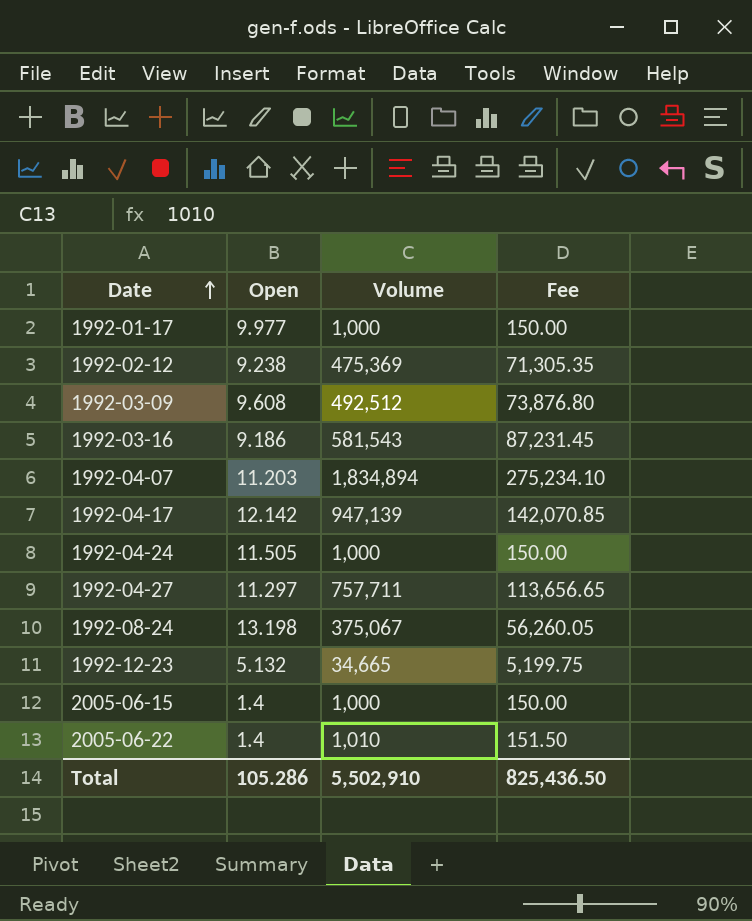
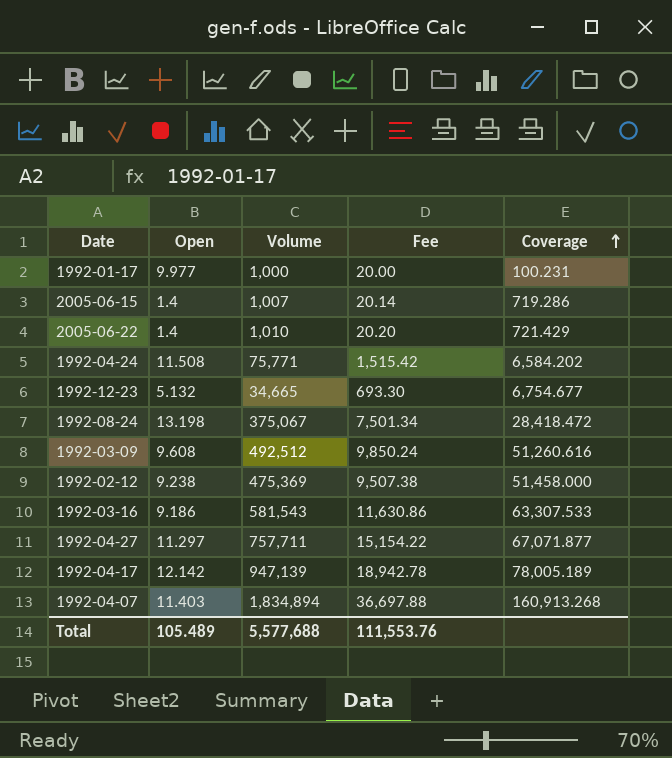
row order: Date ascending -> Coverage ascending
column Fee | formula: [Volume] * 0.15 -> [Volume] * 0.02
column Coverage | formula: none -> [Volume] / [Open]
2005-06-15 | Volume: 1,000 -> 1,007
1992-04-24 | Open: 11.505 -> 11.508
1992-04-24 | Volume: 1,000 -> 75,771
1992-04-07 | Open: 11.203 -> 11.403
Total | Open: 105.286 -> 105.489
Total | Volume: 5,502,910 -> 5,577,688
Total | Fee: 825,436.50 -> 111,553.76

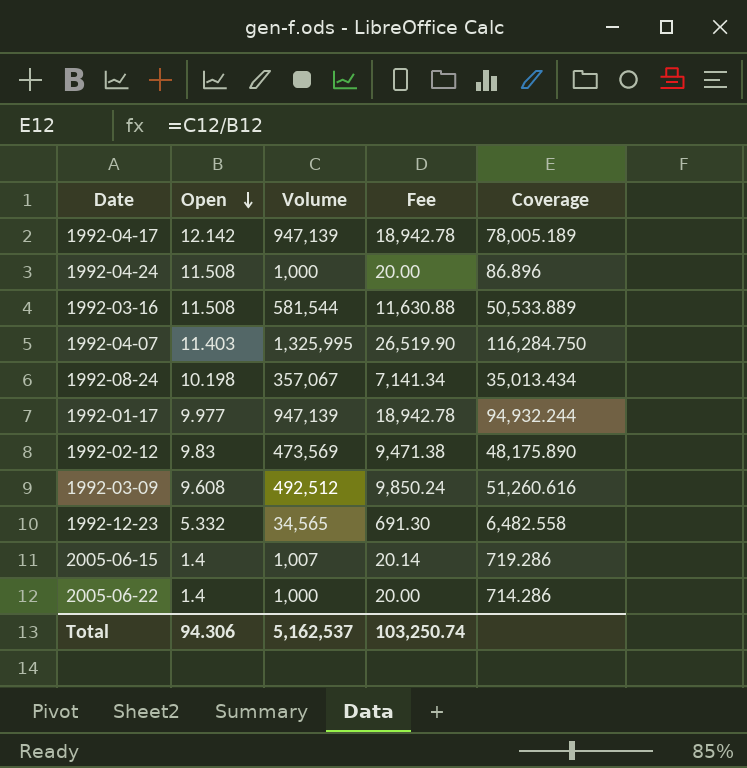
row order: Coverage ascending -> Open descending
row 1992-04-27: 11.297 | 757,711 | 15,154.22 | 67,071.877 -> none
1992-04-24 | Volume: 75,771 -> 1,000
1992-04-24 | Fee: 1,515.42 -> 20.00
1992-04-24 | Coverage: 6,584.202 -> 86.896
1992-03-16 | Open: 9.186 -> 11.508
1992-03-16 | Volume: 581,543 -> 581,544
1992-03-16 | Fee: 11,630.86 -> 11,630.88
1992-03-16 | Coverage: 63,307.533 -> 50,533.889
1992-04-07 | Volume: 1,834,894 -> 1,325,995
1992-04-07 | Fee: 36,697.88 -> 26,519.90
1992-04-07 | Coverage: 160,913.268 -> 116,284.750
1992-08-24 | Open: 13.198 -> 10.198
1992-08-24 | Volume: 375,067 -> 357,067
1992-08-24 | Fee: 7,501.34 -> 7,141.34
1992-08-24 | Coverage: 28,418.472 -> 35,013.434
1992-01-17 | Volume: 1,000 -> 947,139
1992-01-17 | Fee: 20.00 -> 18,942.78
1992-01-17 | Coverage: 100.231 -> 94,932.244
1992-02-12 | Open: 9.238 -> 9.83
1992-02-12 | Volume: 475,369 -> 473,569
1992-02-12 | Fee: 9,507.38 -> 9,471.38
1992-02-12 | Coverage: 51,458.000 -> 48,175.890
1992-12-23 | Open: 5.132 -> 5.332
1992-12-23 | Volume: 34,665 -> 34,565
1992-12-23 | Fee: 693.30 -> 691.30
1992-12-23 | Coverage: 6,754.677 -> 6,482.558
2005-06-22 | Volume: 1,010 -> 1,000
2005-06-22 | Fee: 20.20 -> 20.00
2005-06-22 | Coverage: 721.429 -> 714.286
Total | Open: 105.489 -> 94.306
Total | Volume: 5,577,688 -> 5,162,537
Total | Fee: 111,553.76 -> 103,250.74

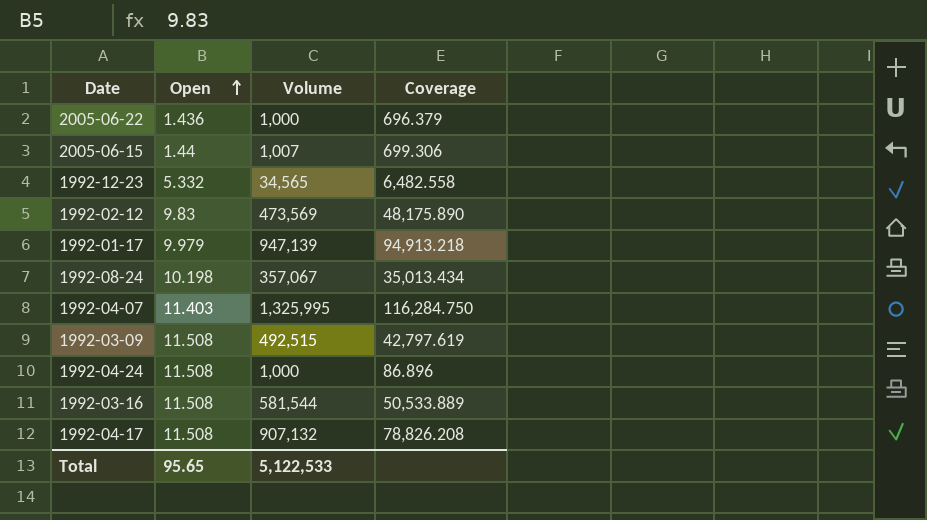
row order: Open descending -> Open ascending
column Fee | formula: [Volume] * 0.02 -> none
2005-06-22 | Open: 1.4 -> 1.436
2005-06-22 | Coverage: 714.286 -> 696.379
2005-06-15 | Open: 1.4 -> 1.44
2005-06-15 | Coverage: 719.286 -> 699.306
1992-01-17 | Open: 9.977 -> 9.979
1992-01-17 | Coverage: 94,932.244 -> 94,913.218
1992-03-09 | Open: 9.608 -> 11.508
1992-03-09 | Volume: 492,512 -> 492,515
1992-03-09 | Coverage: 51,260.616 -> 42,797.619
1992-04-17 | Open: 12.142 -> 11.508
1992-04-17 | Volume: 947,139 -> 907,132
1992-04-17 | Coverage: 78,005.189 -> 78,826.208
Total | Open: 94.306 -> 95.65
Total | Volume: 5,162,537 -> 5,122,533

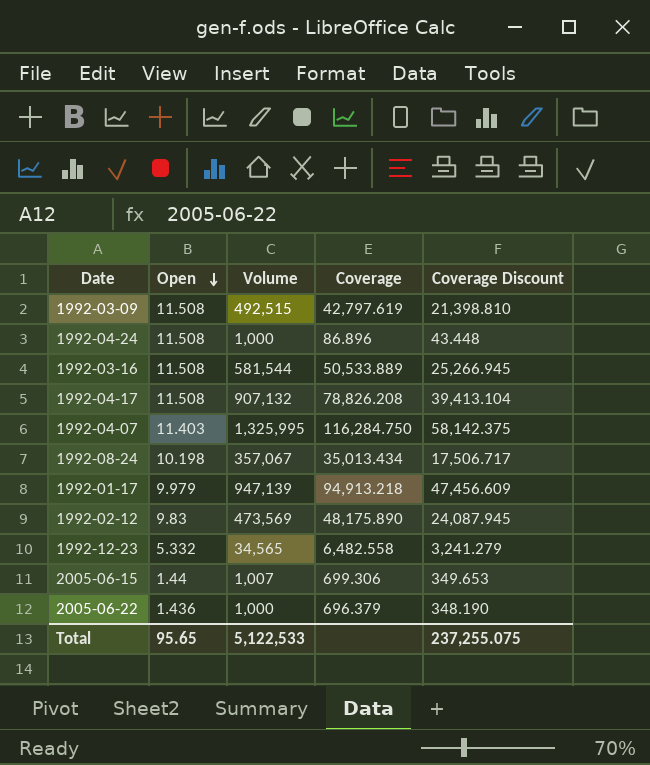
row order: Open ascending -> Open descending
column Coverage Discount | formula: none -> [Coverage] * 0.5

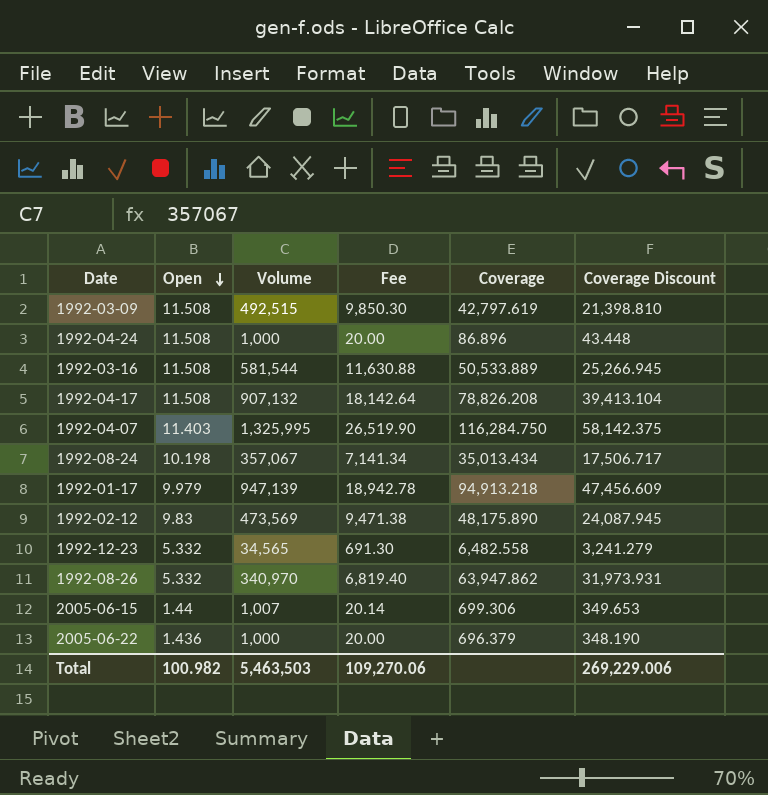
column Fee | formula: none -> [Volume] * 0.02
row 1992-08-26: none -> 5.332 | 340,970 | 6,819.40 | 63,947.862 | 31,973.931
Total | Open: 95.65 -> 100.982
Total | Volume: 5,122,533 -> 5,463,503
Total | Coverage Discount: 237,255.075 -> 269,229.006

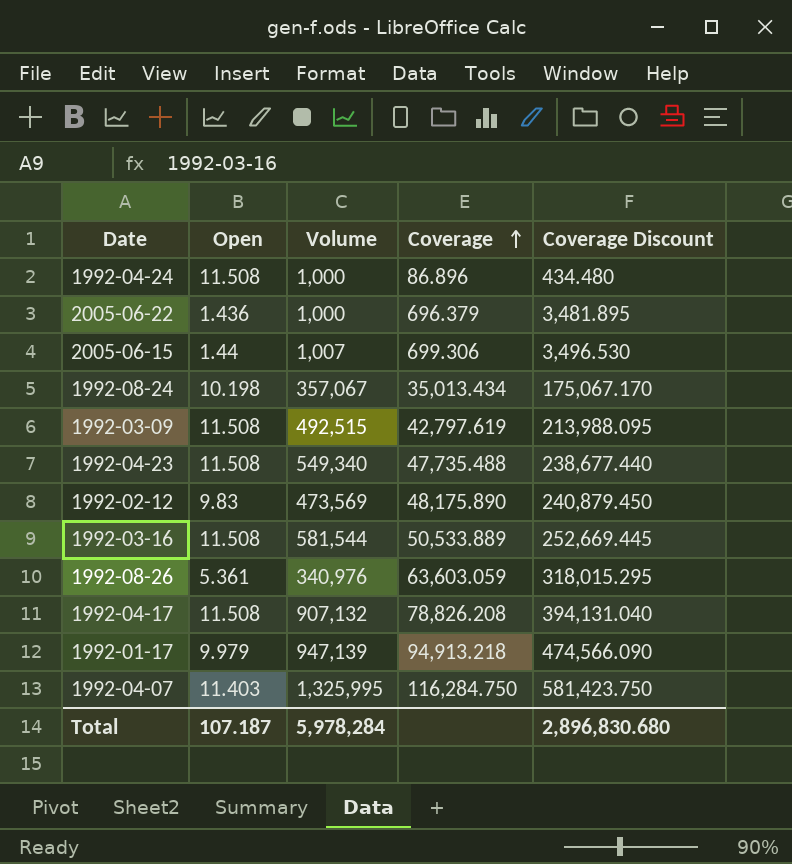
row order: Open descending -> Coverage ascending
column Fee | formula: [Volume] * 0.02 -> none
column Coverage Discount | formula: [Coverage] * 0.5 -> [Coverage] * 5
row 1992-12-23: 5.332 | 34,565 | 691.30 | 6,482.558 | 3,241.279 -> none
row 1992-04-23: none -> 11.508 | 549,340 | 47,735.488 | 238,677.440
1992-08-26 | Open: 5.332 -> 5.361
1992-08-26 | Volume: 340,970 -> 340,976
1992-08-26 | Coverage: 63,947.862 -> 63,603.059
Total | Open: 100.982 -> 107.187
Total | Volume: 5,463,503 -> 5,978,284
Total | Coverage Discount: 269,229.006 -> 2,896,830.680

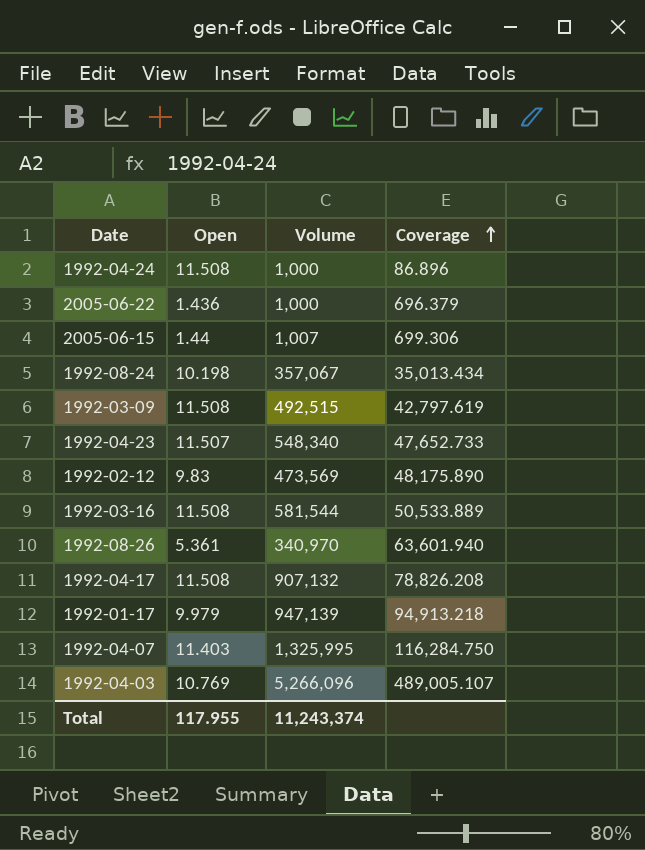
column Coverage Discount | formula: [Coverage] * 5 -> none
1992-04-23 | Open: 11.508 -> 11.507
1992-04-23 | Volume: 549,340 -> 548,340
1992-04-23 | Coverage: 47,735.488 -> 47,652.733
1992-08-26 | Volume: 340,976 -> 340,970
1992-08-26 | Coverage: 63,603.059 -> 63,601.940
row 1992-04-03: none -> 10.769 | 5,266,096 | 489,005.107
Total | Open: 107.187 -> 117.955
Total | Volume: 5,978,284 -> 11,243,374

